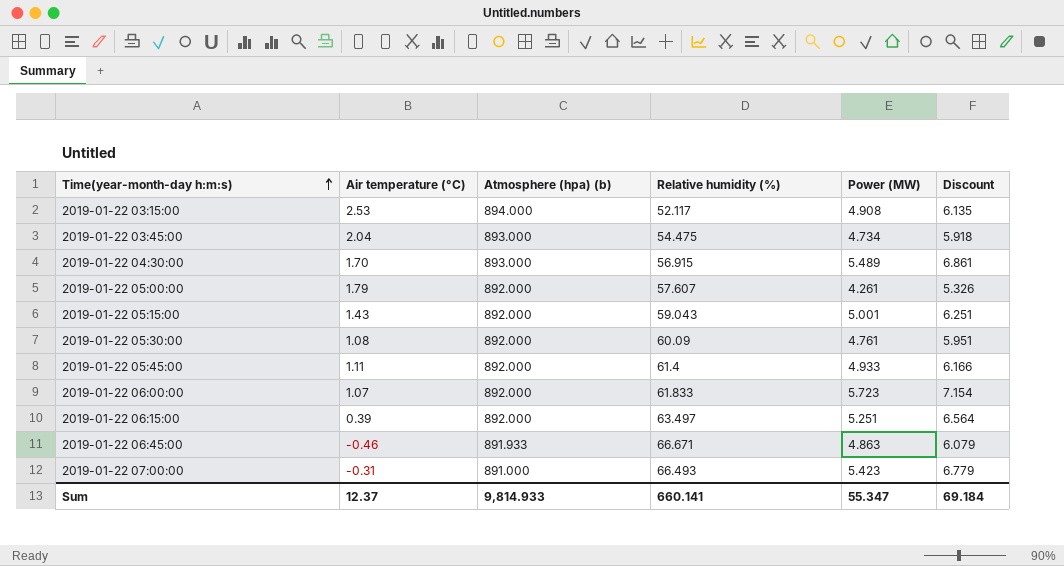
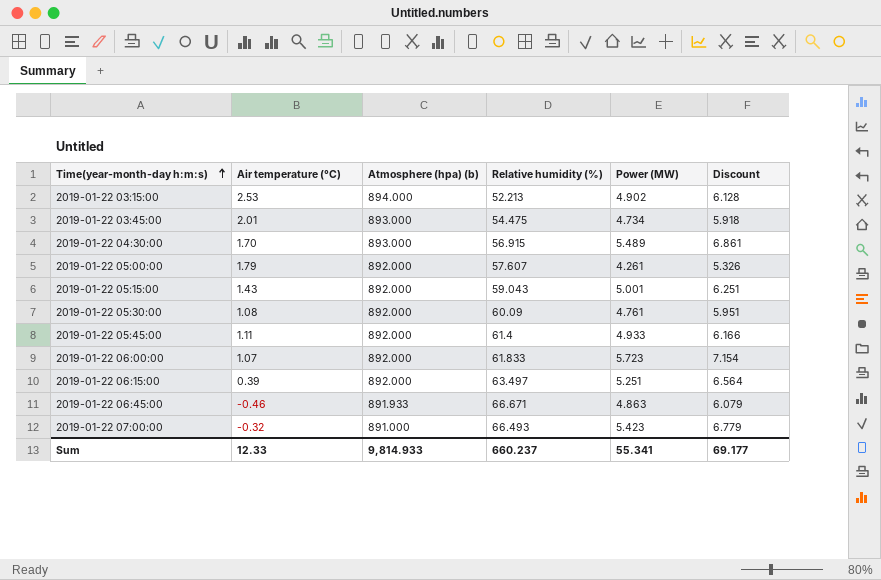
2019-01-22 03:15:00 | Relative humidity (%): 52.117 -> 52.213
2019-01-22 03:15:00 | Power (MW): 4.908 -> 4.902
2019-01-22 03:15:00 | Discount: 6.135 -> 6.128
2019-01-22 03:45:00 | Air temperature (°C): 2.04 -> 2.01
2019-01-22 07:00:00 | Air temperature (°C): -0.31 -> -0.32
Sum | Air temperature (°C): 12.37 -> 12.33
Sum | Relative humidity (%): 660.141 -> 660.237
Sum | Power (MW): 55.347 -> 55.341
Sum | Discount: 69.184 -> 69.177

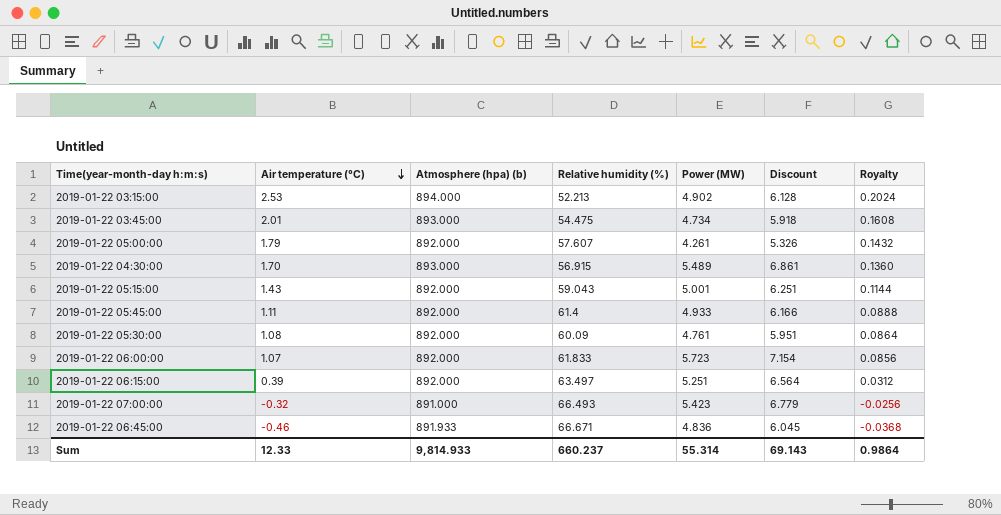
row order: Time(year-month-day h:m:s) ascending -> Air temperature (°C) descending
column Royalty | formula: none -> [Air temperature (°C)] * 0.08
2019-01-22 06:45:00 | Power (MW): 4.863 -> 4.836
2019-01-22 06:45:00 | Discount: 6.079 -> 6.045
Sum | Power (MW): 55.341 -> 55.314
Sum | Discount: 69.177 -> 69.143

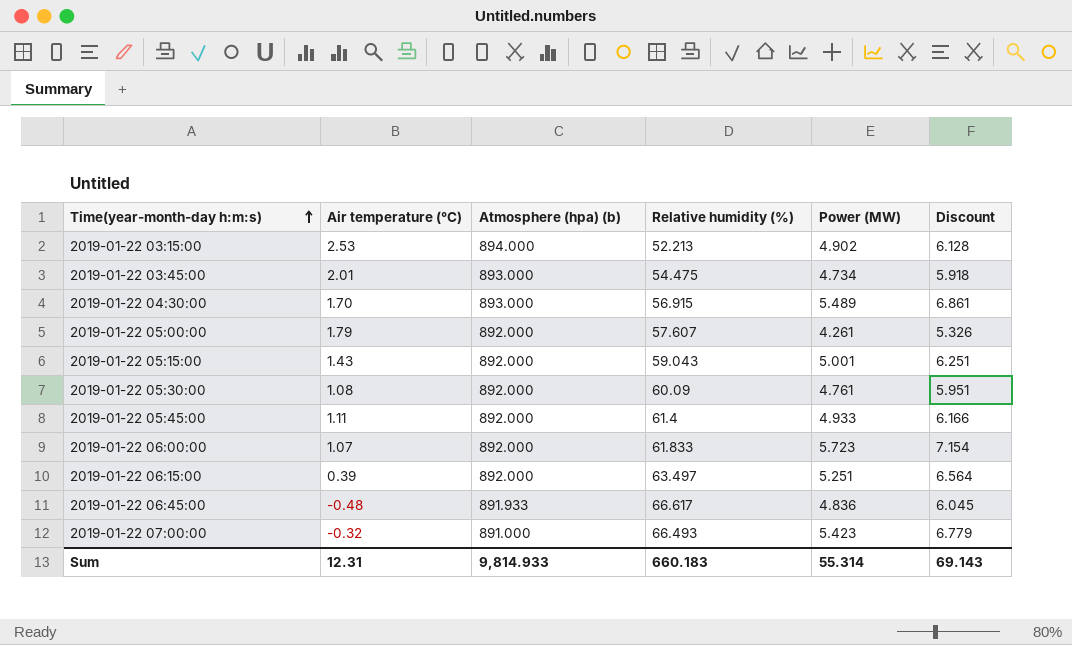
row order: Air temperature (°C) descending -> Time(year-month-day h:m:s) ascending
column Royalty | formula: [Air temperature (°C)] * 0.08 -> none
2019-01-22 06:45:00 | Air temperature (°C): -0.46 -> -0.48
2019-01-22 06:45:00 | Relative humidity (%): 66.671 -> 66.617
Sum | Air temperature (°C): 12.33 -> 12.31
Sum | Relative humidity (%): 660.237 -> 660.183

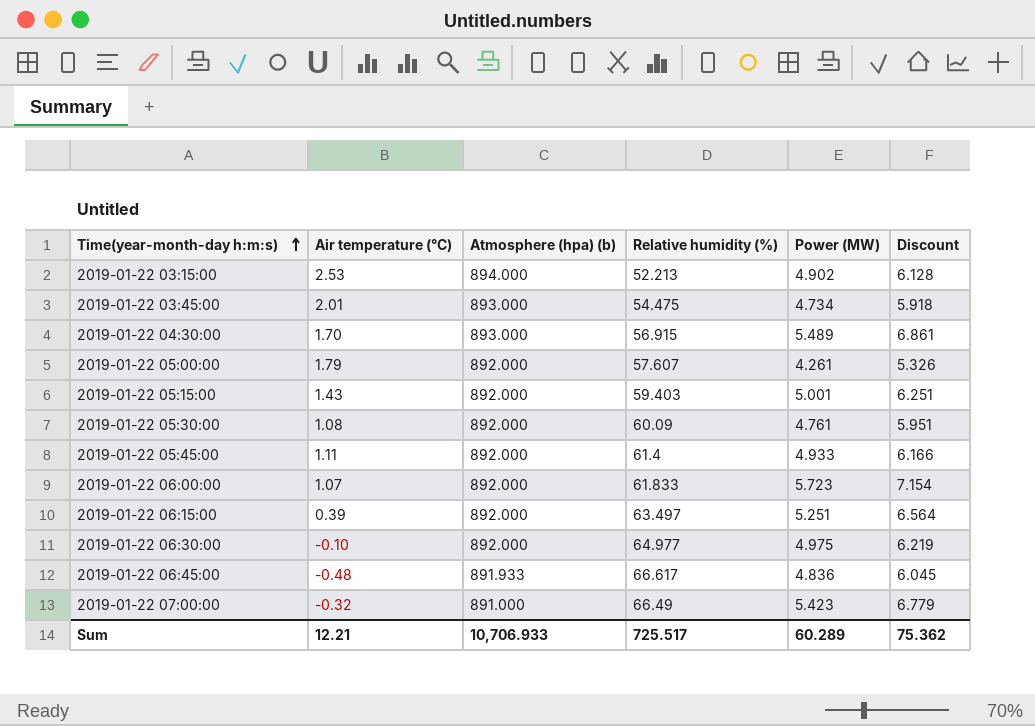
2019-01-22 05:15:00 | Relative humidity (%): 59.043 -> 59.403
row 2019-01-22 06:30:00: none -> -0.10 | 892.000 | 64.977 | 4.975 | 6.219
2019-01-22 07:00:00 | Relative humidity (%): 66.493 -> 66.49
Sum | Air temperature (°C): 12.31 -> 12.21
Sum | Atmosphere (hpa) (b): 9,814.933 -> 10,706.933
Sum | Relative humidity (%): 660.183 -> 725.517
Sum | Power (MW): 55.314 -> 60.289
Sum | Discount: 69.143 -> 75.362

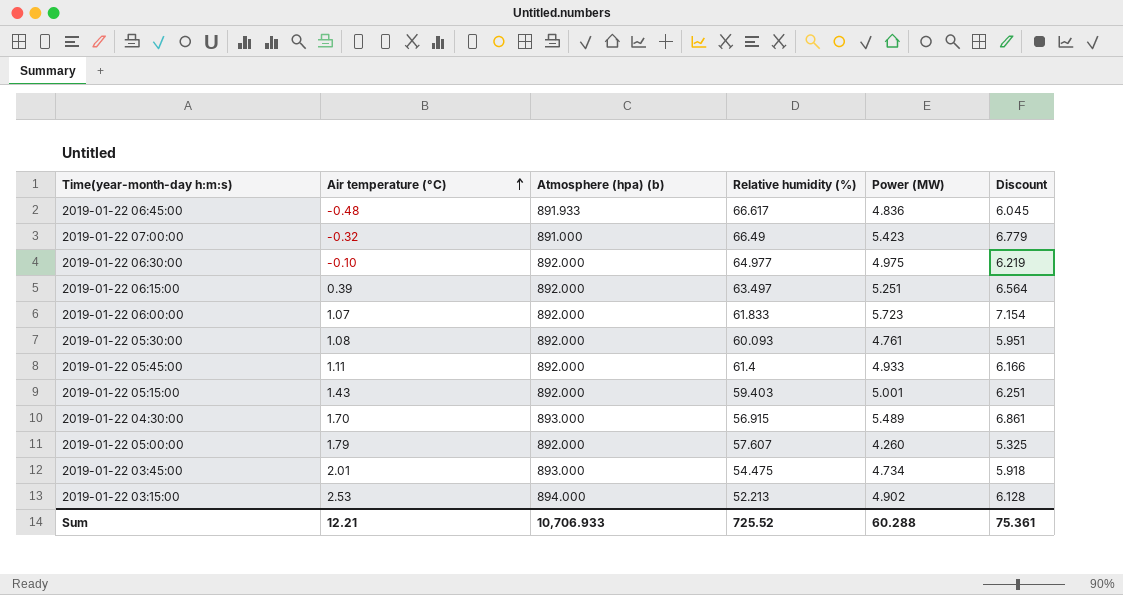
row order: Time(year-month-day h:m:s) ascending -> Air temperature (°C) ascending
2019-01-22 05:30:00 | Relative humidity (%): 60.09 -> 60.093
2019-01-22 05:00:00 | Power (MW): 4.261 -> 4.260
2019-01-22 05:00:00 | Discount: 5.326 -> 5.325
Sum | Relative humidity (%): 725.517 -> 725.52
Sum | Power (MW): 60.289 -> 60.288
Sum | Discount: 75.362 -> 75.361

